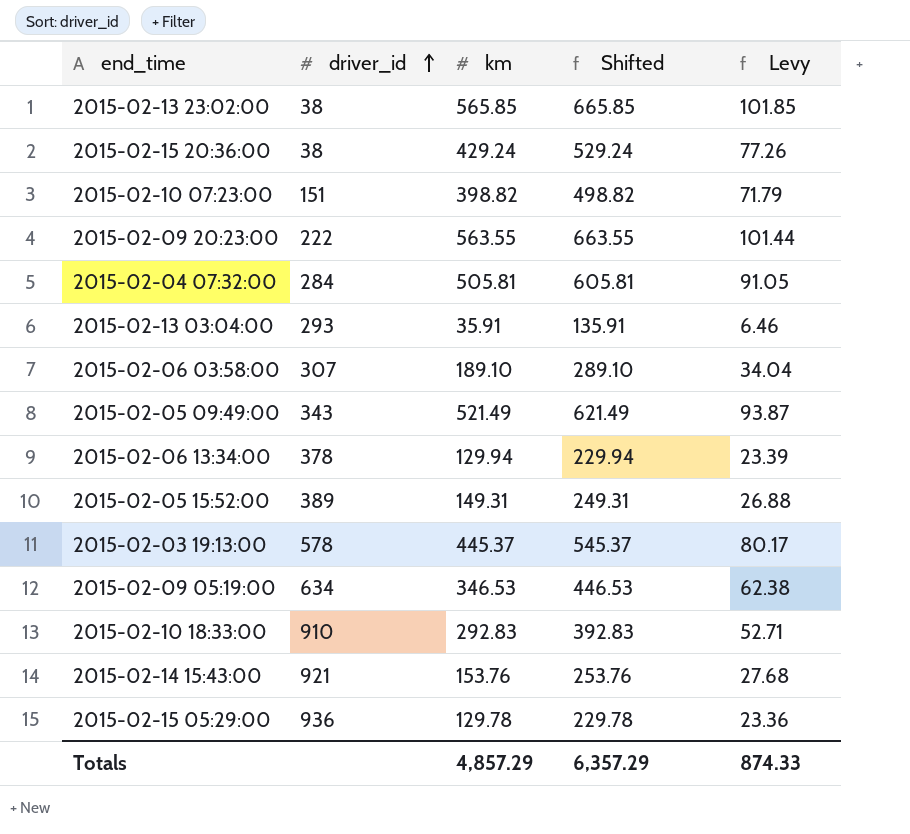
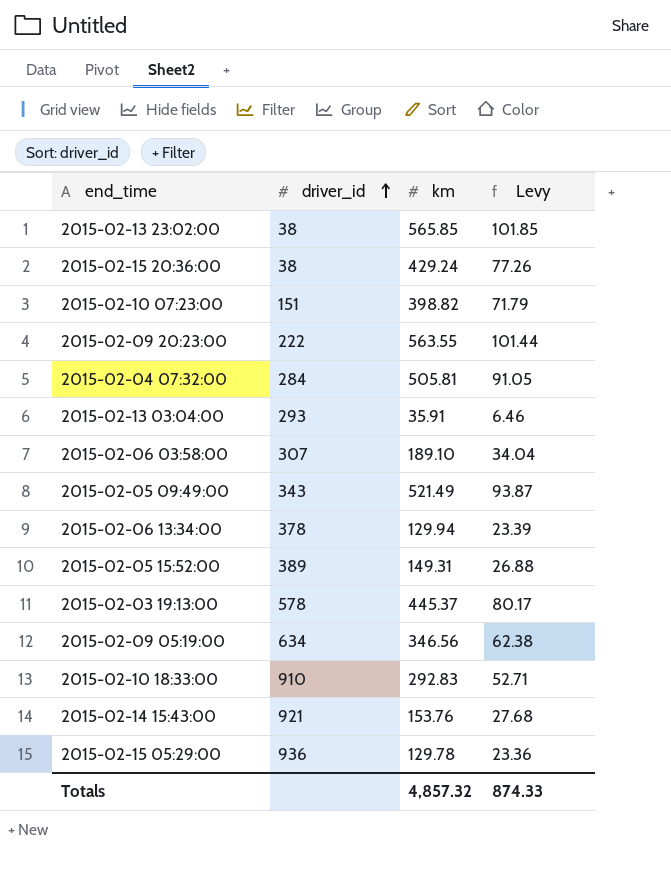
column Shifted | formula: [km] + 100 -> none
2015-02-09 05:19:00 | km: 346.53 -> 346.56
Totals | km: 4,857.29 -> 4,857.32

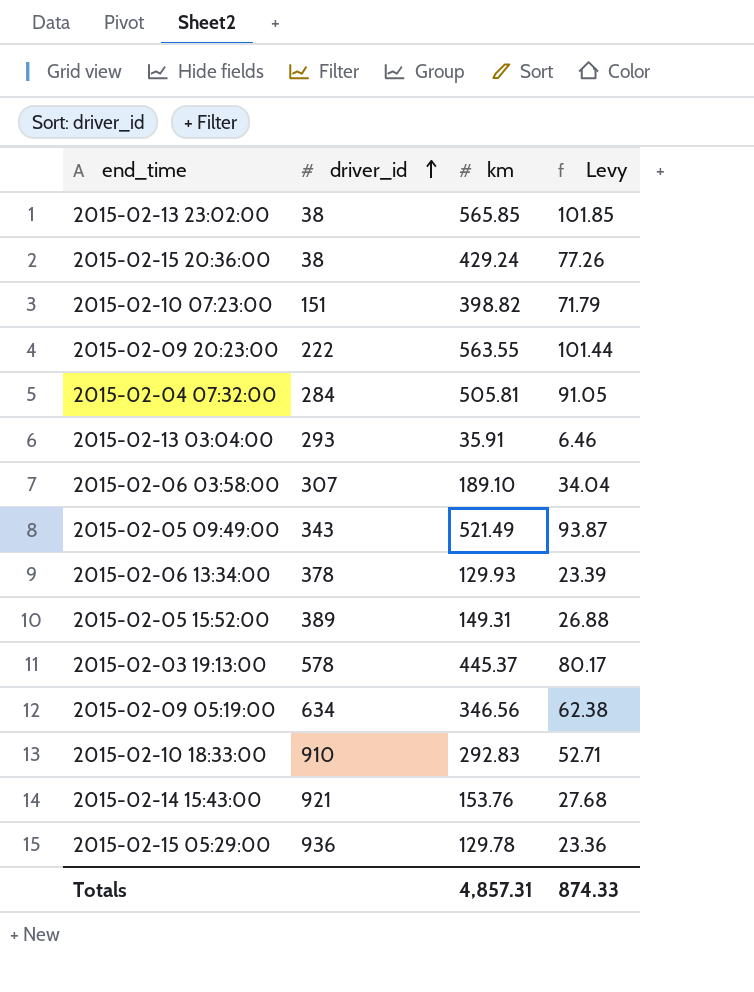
2015-02-06 13:34:00 | km: 129.94 -> 129.93
Totals | km: 4,857.32 -> 4,857.31

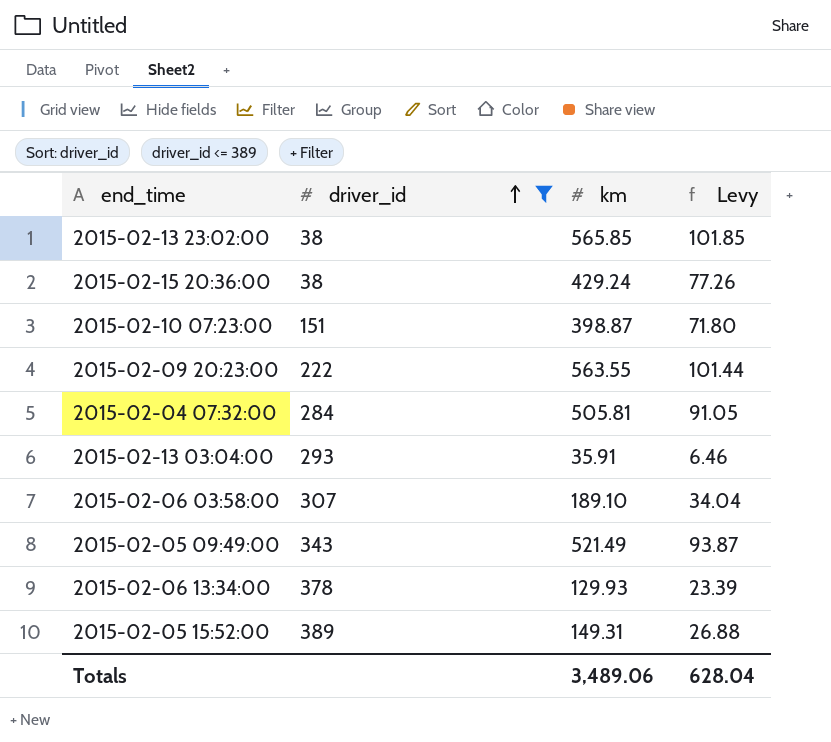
filter: none -> driver_id <= 389
2015-02-10 07:23:00 | km: 398.82 -> 398.87
2015-02-10 07:23:00 | Levy: 71.79 -> 71.80
Totals | km: 4,857.31 -> 3,489.06
Totals | Levy: 874.33 -> 628.04

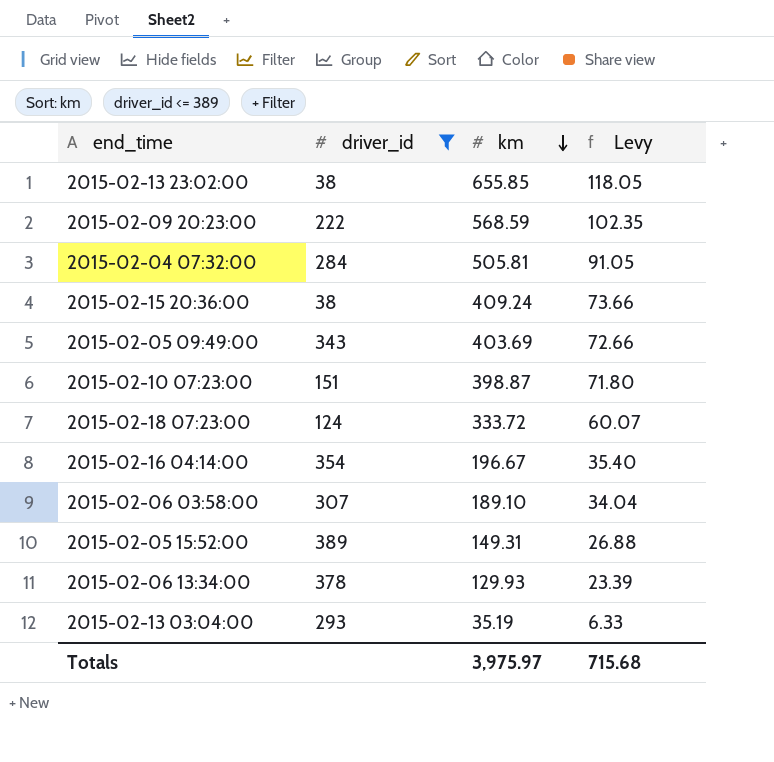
row order: driver_id ascending -> km descending
2015-02-13 23:02:00 | km: 565.85 -> 655.85
2015-02-13 23:02:00 | Levy: 101.85 -> 118.05
2015-02-09 20:23:00 | km: 563.55 -> 568.59
2015-02-09 20:23:00 | Levy: 101.44 -> 102.35
2015-02-15 20:36:00 | km: 429.24 -> 409.24
2015-02-15 20:36:00 | Levy: 77.26 -> 73.66
2015-02-05 09:49:00 | km: 521.49 -> 403.69
2015-02-05 09:49:00 | Levy: 93.87 -> 72.66
row 2015-02-18 07:23:00: none -> 124 | 333.72 | 60.07
row 2015-02-16 04:14:00: none -> 354 | 196.67 | 35.40
2015-02-13 03:04:00 | km: 35.91 -> 35.19
2015-02-13 03:04:00 | Levy: 6.46 -> 6.33
Totals | km: 3,489.06 -> 3,975.97
Totals | Levy: 628.04 -> 715.68

